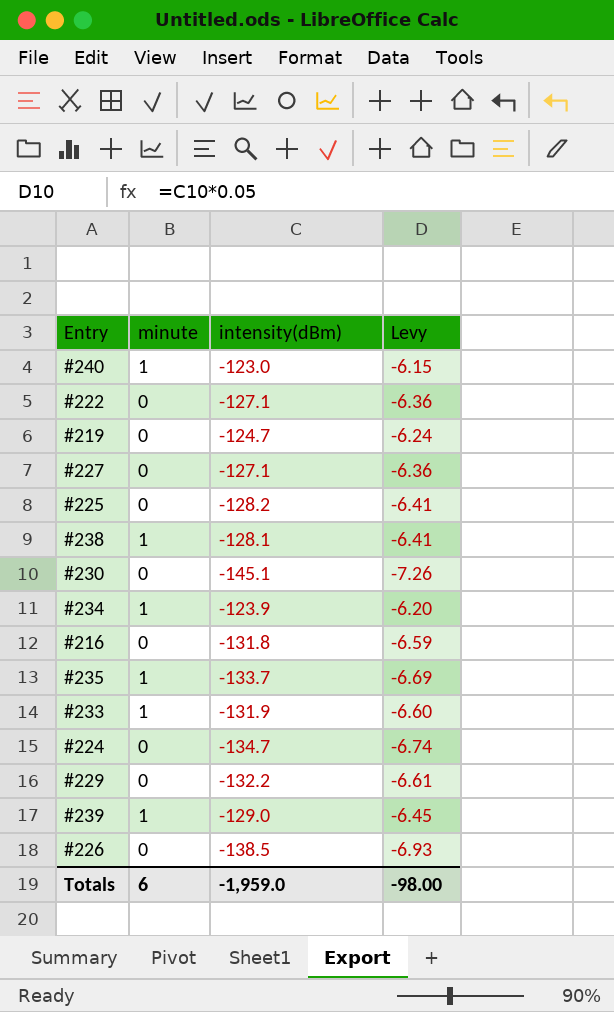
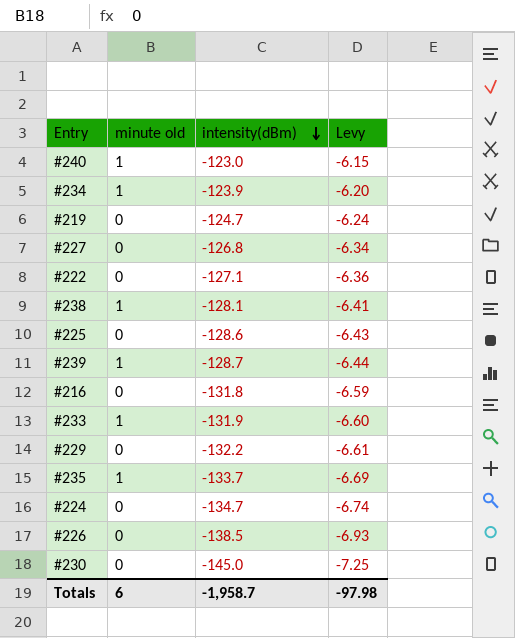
row order: none -> intensity(dBm) descending
column name: minute -> minute old
#227 | intensity(dBm): -127.1 -> -126.8
#227 | Levy: -6.36 -> -6.34
#225 | intensity(dBm): -128.2 -> -128.6
#225 | Levy: -6.41 -> -6.43
#239 | intensity(dBm): -129.0 -> -128.7
#239 | Levy: -6.45 -> -6.44
#230 | intensity(dBm): -145.1 -> -145.0
#230 | Levy: -7.26 -> -7.25
Totals | intensity(dBm): -1,959.0 -> -1,958.7
Totals | Levy: -98.00 -> -97.98

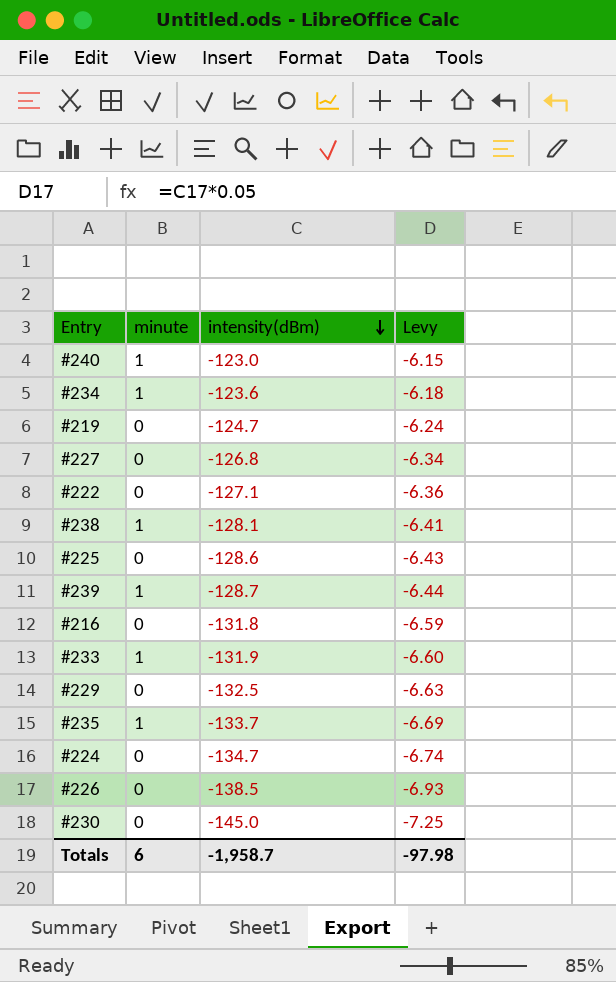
column name: minute old -> minute
#234 | intensity(dBm): -123.9 -> -123.6
#234 | Levy: -6.20 -> -6.18
#229 | intensity(dBm): -132.2 -> -132.5
#229 | Levy: -6.61 -> -6.63

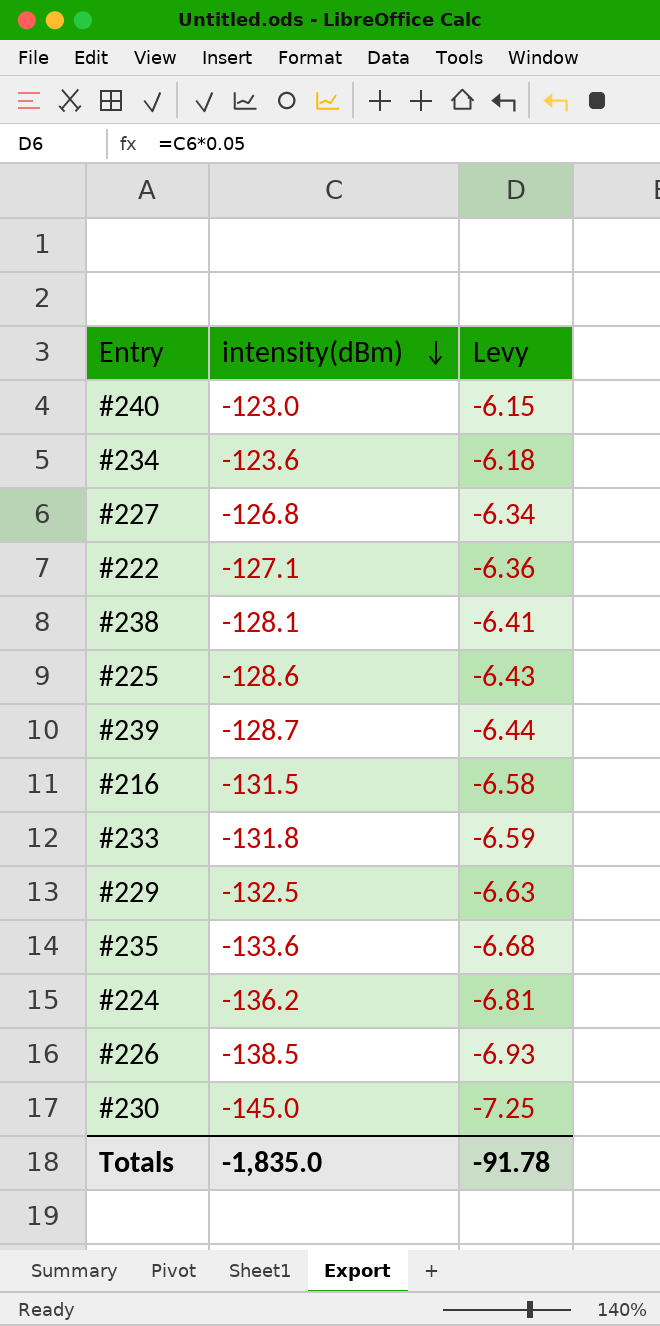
column minute | position: 2 -> none
row #219: 0 | -124.7 | -6.24 -> none
#216 | intensity(dBm): -131.8 -> -131.5
#216 | Levy: -6.59 -> -6.58
#233 | intensity(dBm): -131.9 -> -131.8
#233 | Levy: -6.60 -> -6.59
#235 | intensity(dBm): -133.7 -> -133.6
#235 | Levy: -6.69 -> -6.68
#224 | intensity(dBm): -134.7 -> -136.2
#224 | Levy: -6.74 -> -6.81
Totals | intensity(dBm): -1,958.7 -> -1,835.0
Totals | Levy: -97.98 -> -91.78

